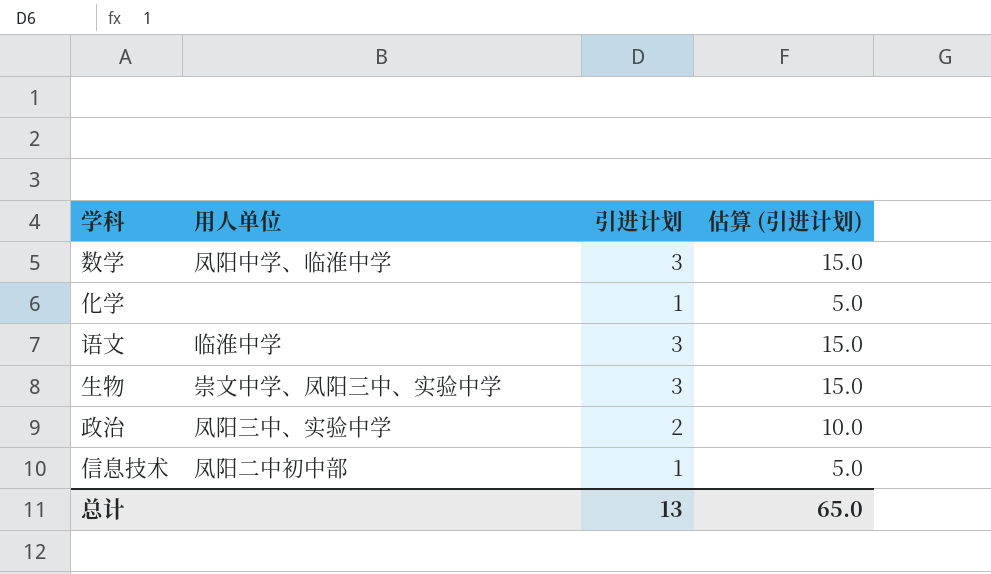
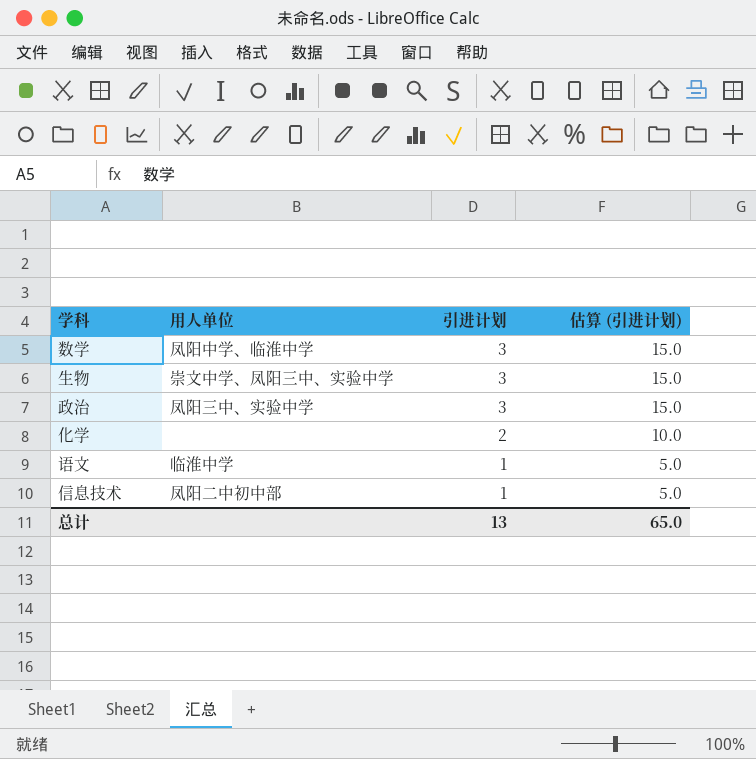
row order: none -> 引进计划 descending
政治 | 引进计划: 2 -> 3
政治 | 估算 (引进计划): 10.0 -> 15.0
化学 | 引进计划: 1 -> 2
化学 | 估算 (引进计划): 5.0 -> 10.0
语文 | 引进计划: 3 -> 1
语文 | 估算 (引进计划): 15.0 -> 5.0

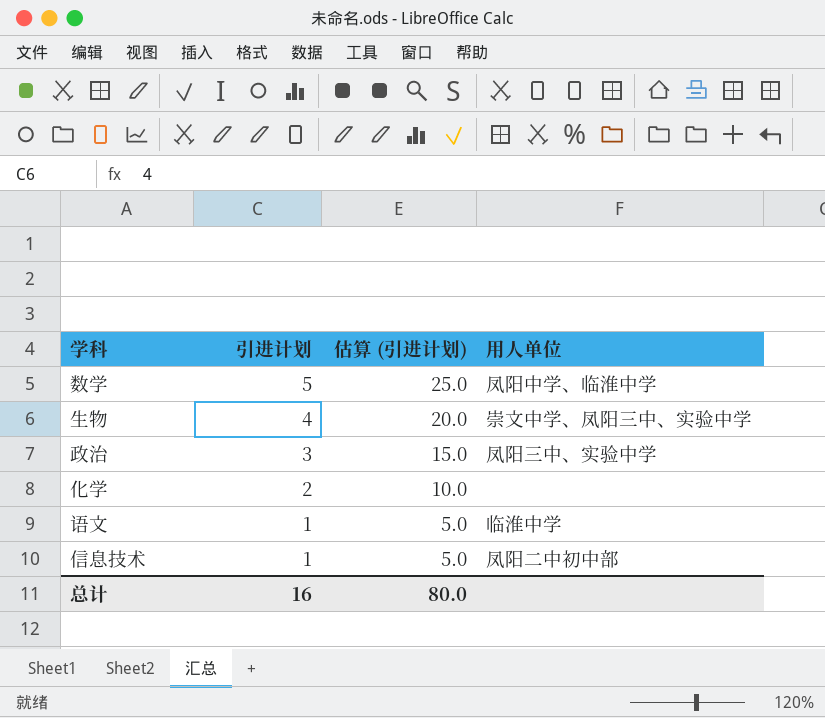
column 用人单位 | position: 2 -> 4
数学 | 引进计划: 3 -> 5
数学 | 估算 (引进计划): 15.0 -> 25.0
生物 | 引进计划: 3 -> 4
生物 | 估算 (引进计划): 15.0 -> 20.0
总计 | 引进计划: 13 -> 16
总计 | 估算 (引进计划): 65.0 -> 80.0

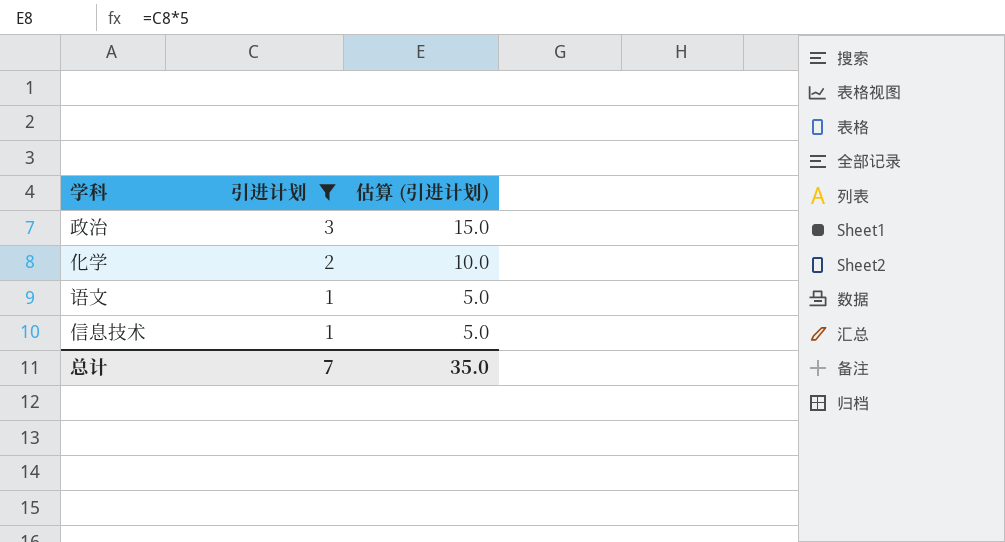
filter: none -> 引进计划 <= 3
column 用人单位 | position: 4 -> none
总计 | 引进计划: 16 -> 7
总计 | 估算 (引进计划): 80.0 -> 35.0

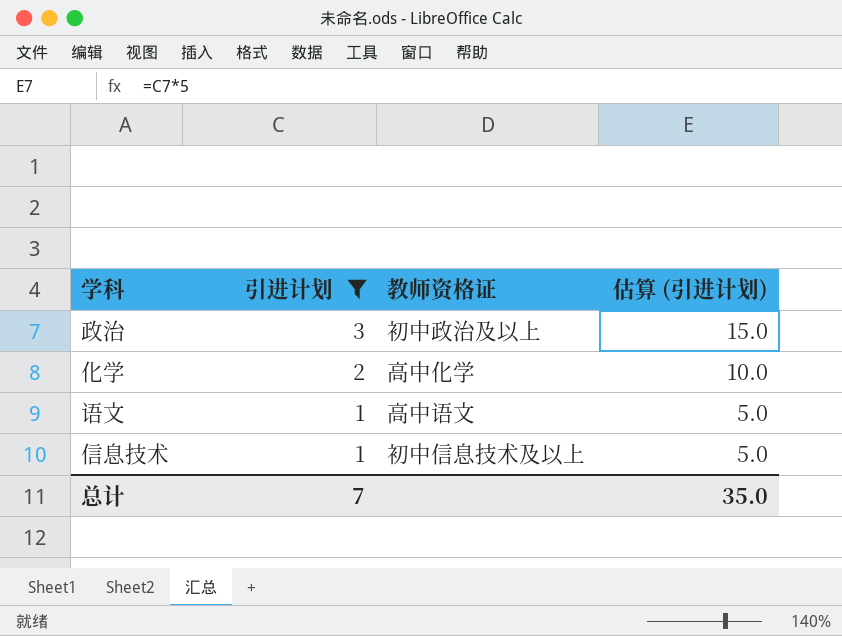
column 教师资格证 | position: none -> 3

